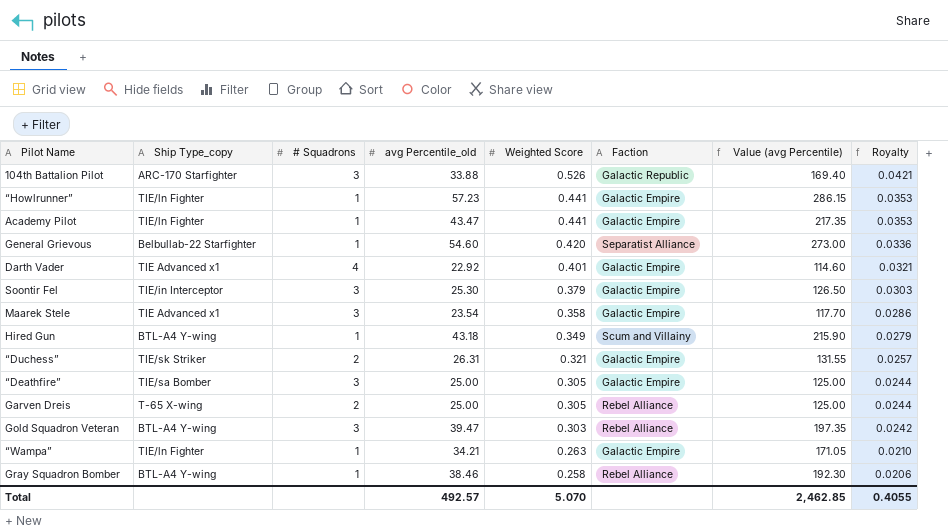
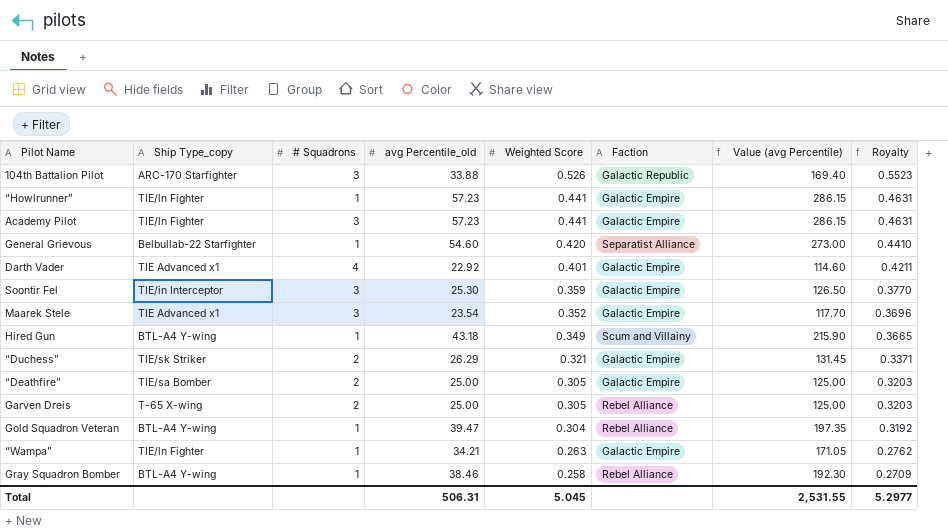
column Royalty | formula: [Weighted Score] * 0.08 -> [Weighted Score] * 1.05
Academy Pilot | # Squadrons: 1 -> 3
Academy Pilot | avg Percentile_old: 43.47 -> 57.23
Academy Pilot | Value (avg Percentile): 217.35 -> 286.15
Soontir Fel | Weighted Score: 0.379 -> 0.359
Maarek Stele | Weighted Score: 0.358 -> 0.352
“Duchess” | avg Percentile_old: 26.31 -> 26.29
“Duchess” | Value (avg Percentile): 131.55 -> 131.45
“Deathfire” | # Squadrons: 3 -> 2
Gold Squadron Veteran | # Squadrons: 3 -> 1
Gold Squadron Veteran | Weighted Score: 0.303 -> 0.304
Total | avg Percentile_old: 492.57 -> 506.31
Total | Weighted Score: 5.070 -> 5.045
Total | Value (avg Percentile): 2,462.85 -> 2,531.55
Total | Royalty: 0.4055 -> 5.2977

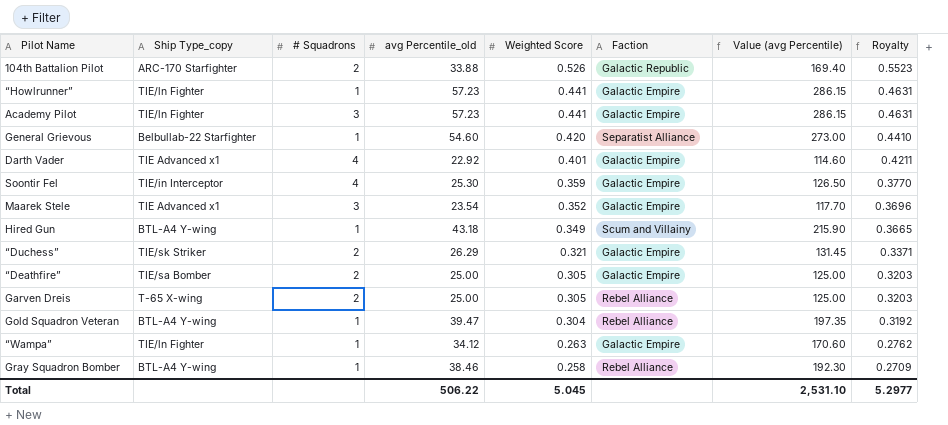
104th Battalion Pilot | # Squadrons: 3 -> 2
Soontir Fel | # Squadrons: 3 -> 4
“Wampa” | avg Percentile_old: 34.21 -> 34.12
“Wampa” | Value (avg Percentile): 171.05 -> 170.60
Total | avg Percentile_old: 506.31 -> 506.22
Total | Value (avg Percentile): 2,531.55 -> 2,531.10

